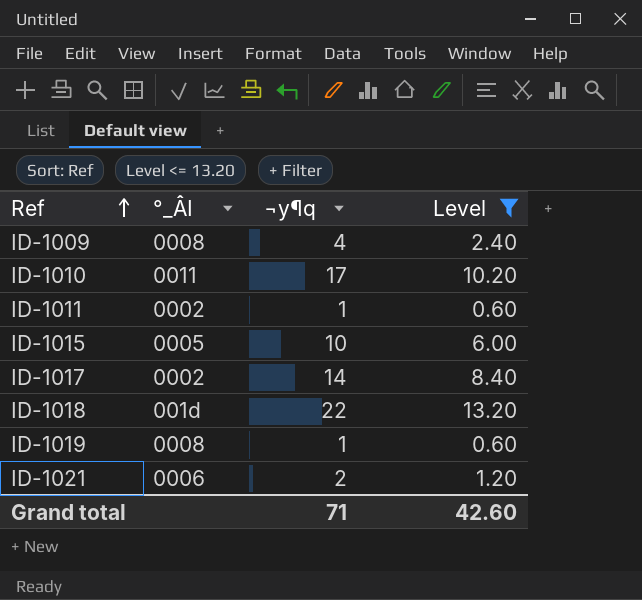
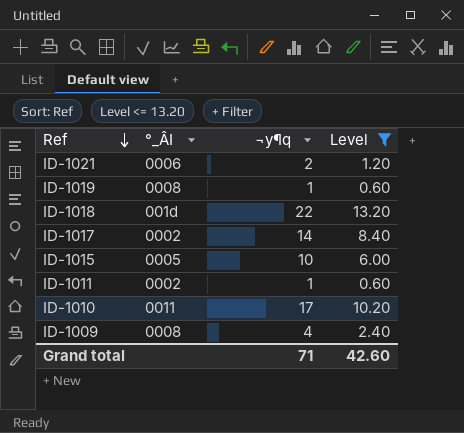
row order: Ref ascending -> Ref descending

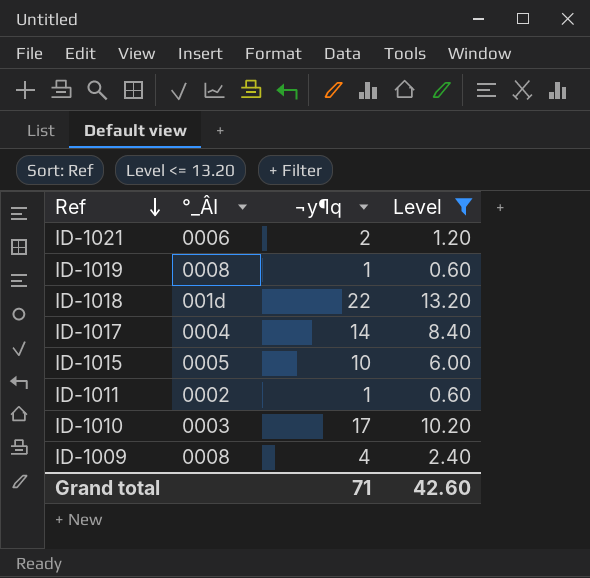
ID-1017 | °_ÂI: 0002 -> 0004
ID-1010 | °_ÂI: 0011 -> 0003

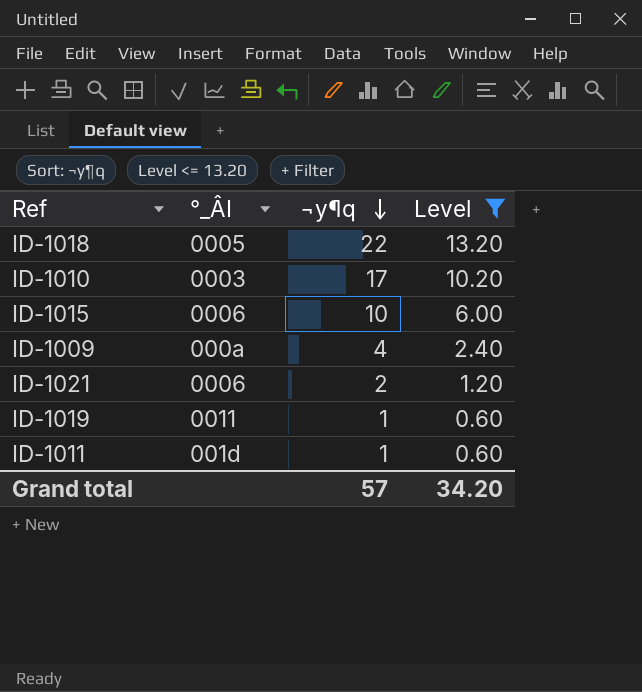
row order: Ref descending -> ¬y¶q descending
row ID-1017: 0004 | 14 | 8.40 -> none
ID-1018 | °_ÂI: 001d -> 0005
ID-1015 | °_ÂI: 0005 -> 0006
ID-1009 | °_ÂI: 0008 -> 000a
ID-1019 | °_ÂI: 0008 -> 0011
ID-1011 | °_ÂI: 0002 -> 001d
Grand total | ¬y¶q: 71 -> 57
Grand total | Level: 42.60 -> 34.20

